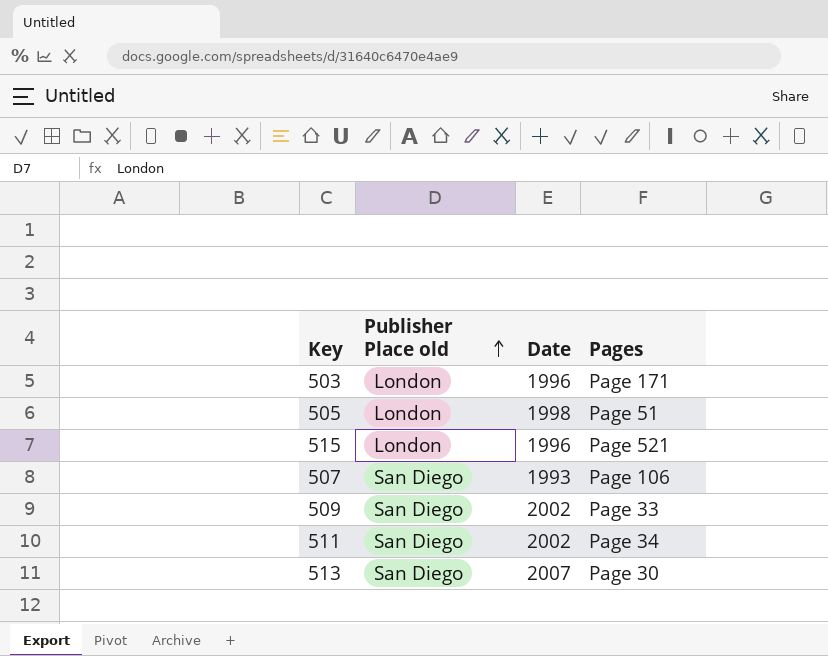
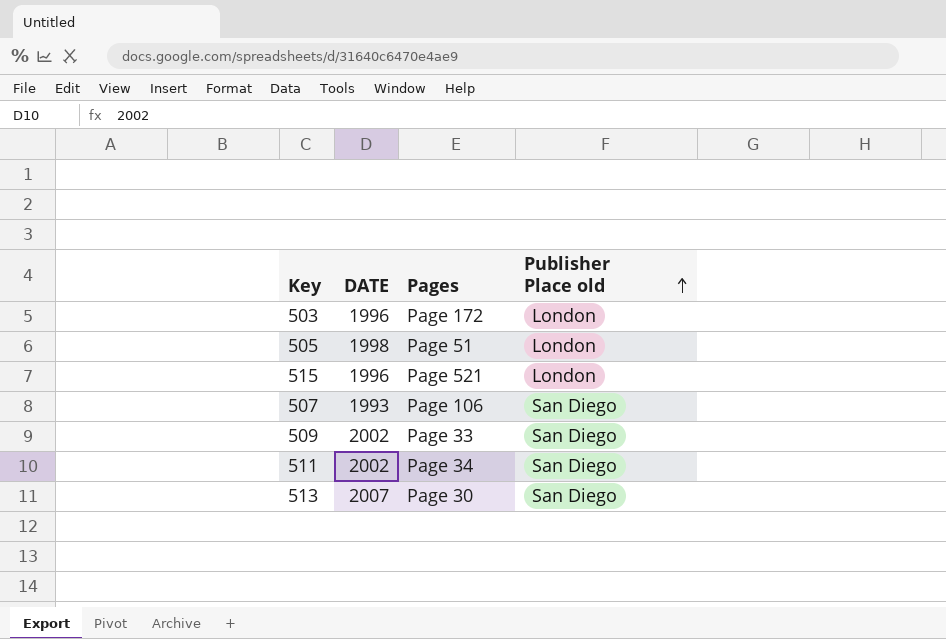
column name: Date -> DATE
column Publisher Place old | position: 2 -> 4
503 | Pages: Page 171 -> Page 172

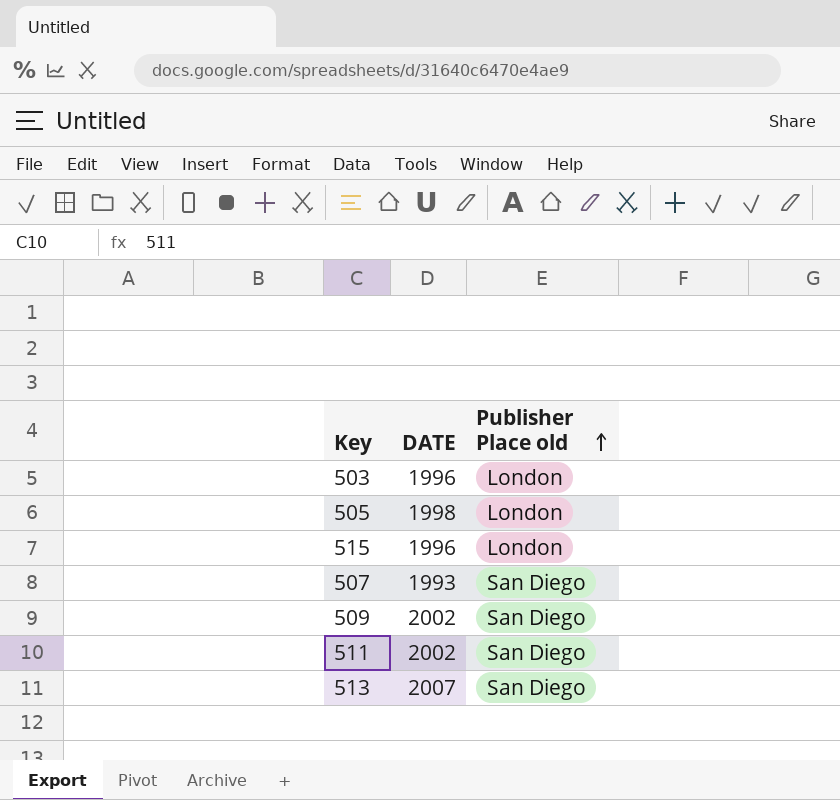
column Pages | position: 3 -> none

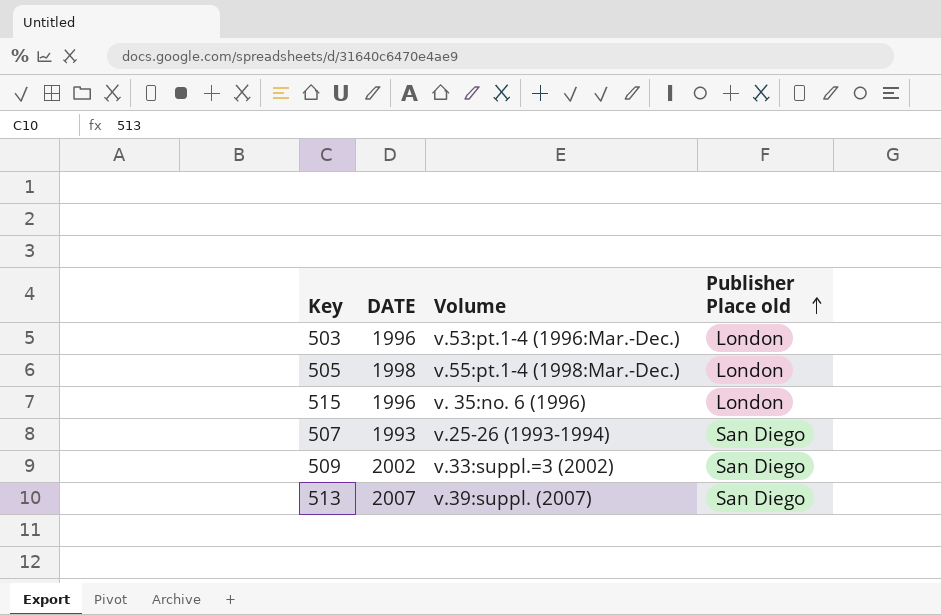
column Volume | position: none -> 3
row 511: 2002 | San Diego -> none

